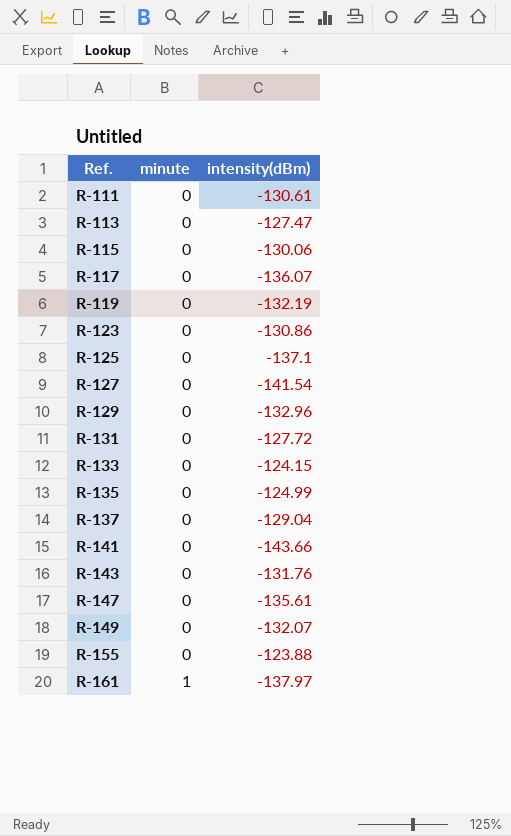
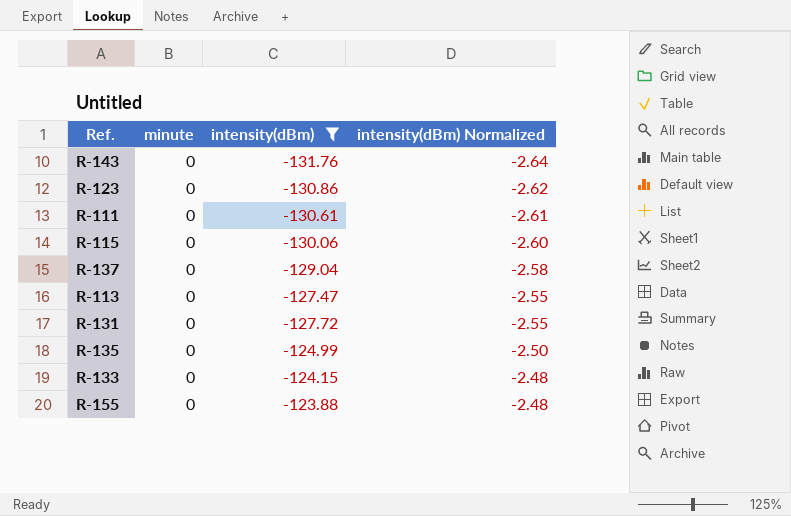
filter: none -> intensity(dBm) >= -131.76
row order: Ref. ascending -> intensity(dBm) Normalized ascending
column intensity(dBm) Normalized | formula: none -> [intensity(dBm)] * 0.02

